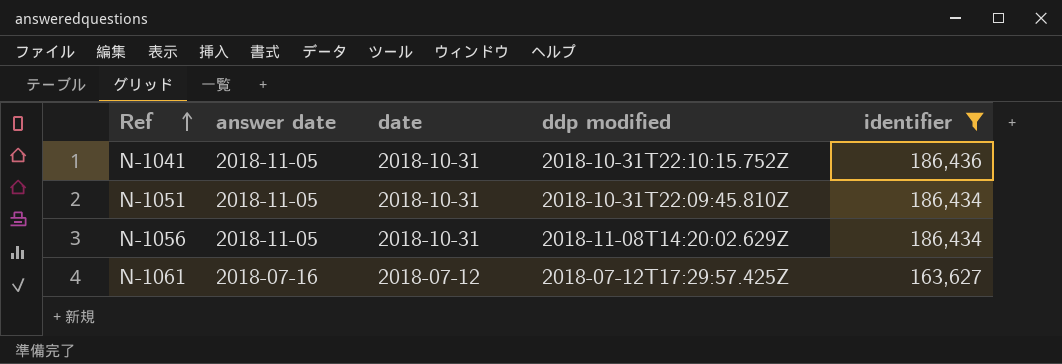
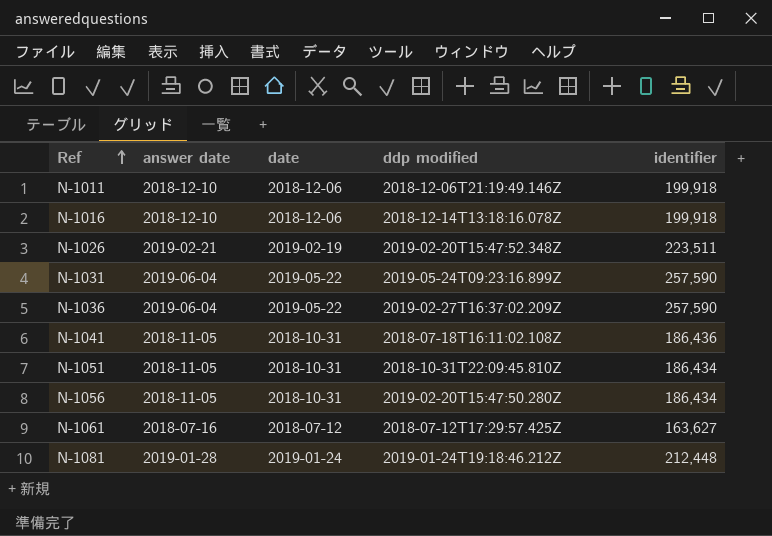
filter: identifier <= 186,436 -> none
N-1041 | ddp modified: 2018-10-31T22:10:15.752Z -> 2018-07-18T16:11:02.108Z
N-1056 | ddp modified: 2018-11-08T14:20:02.629Z -> 2019-02-20T15:47:50.280Z

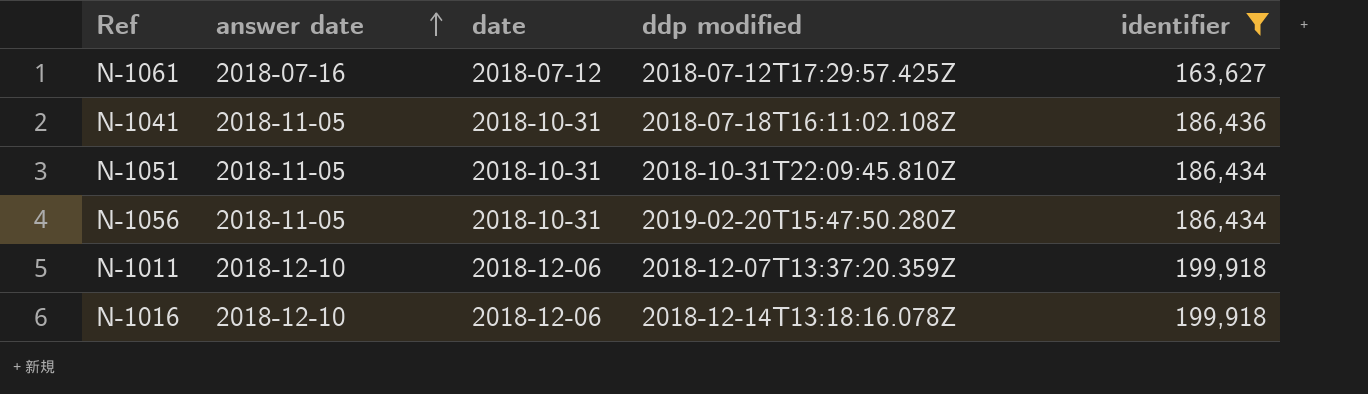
filter: none -> identifier <= 199,918
row order: Ref ascending -> answer date ascending
N-1011 | ddp modified: 2018-12-06T21:19:49.146Z -> 2018-12-07T13:37:20.359Z

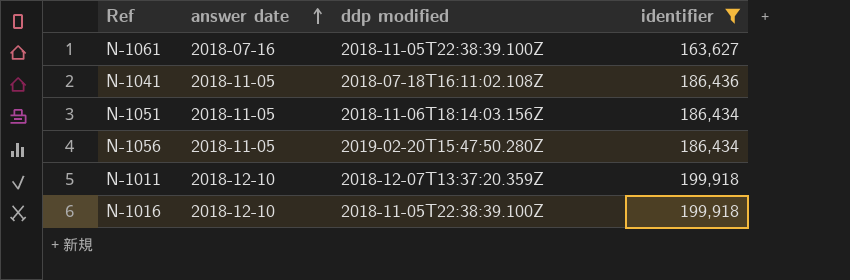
column date | position: 3 -> none
N-1061 | ddp modified: 2018-07-12T17:29:57.425Z -> 2018-11-05T22:38:39.100Z
N-1051 | ddp modified: 2018-10-31T22:09:45.810Z -> 2018-11-06T18:14:03.156Z
N-1016 | ddp modified: 2018-12-14T13:18:16.078Z -> 2018-11-05T22:38:39.100Z

